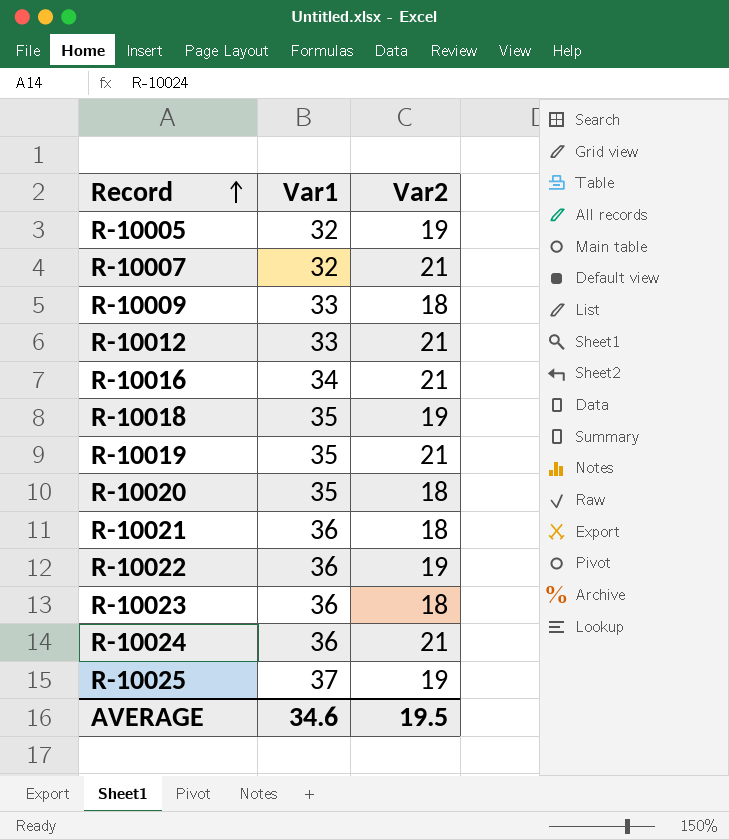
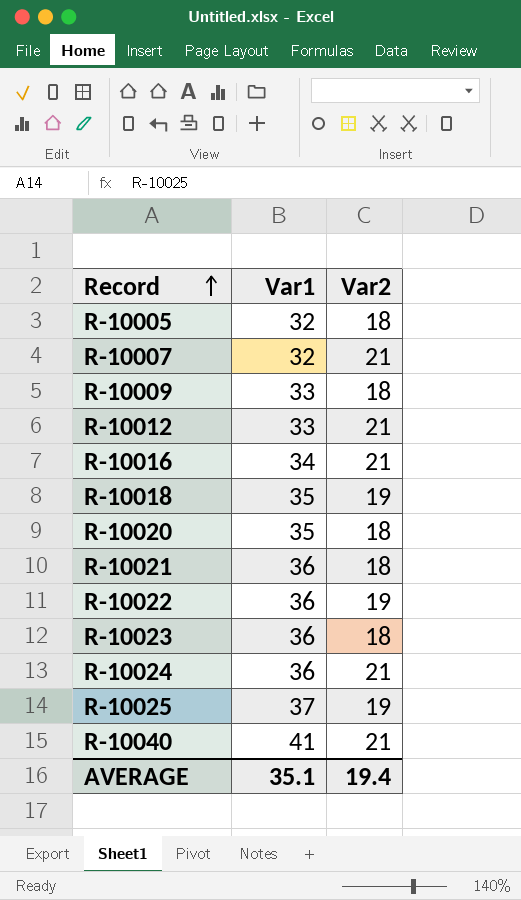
row R-10019: 35 | 21 -> none
R-10005 | Var2: 19 -> 18
row R-10040: none -> 41 | 21
AVERAGE | Var1: 34.6 -> 35.1
AVERAGE | Var2: 19.5 -> 19.4

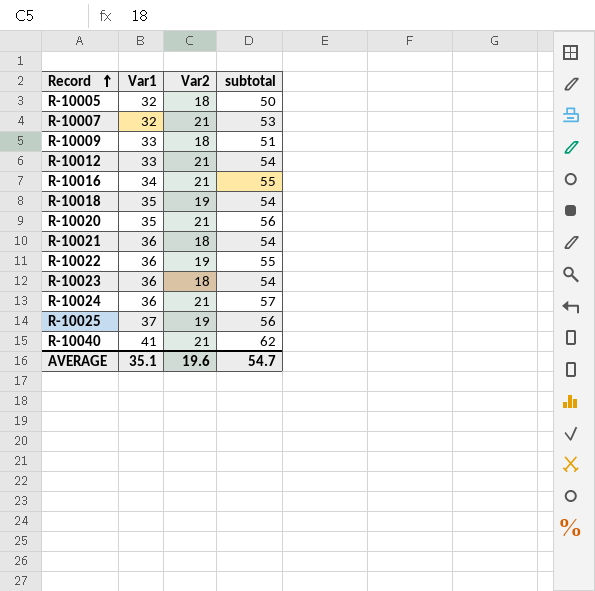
column subtotal | formula: none -> [Var1] + [Var2]
R-10020 | Var2: 18 -> 21
AVERAGE | Var2: 19.4 -> 19.6

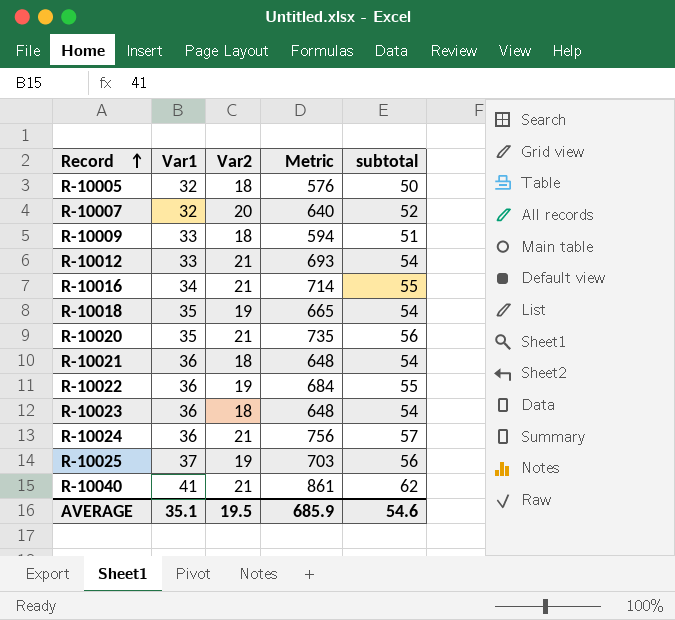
column Metric | formula: none -> [Var1] * [Var2]
R-10007 | Var2: 21 -> 20
R-10007 | subtotal: 53 -> 52
AVERAGE | Var2: 19.6 -> 19.5
AVERAGE | subtotal: 54.7 -> 54.6

